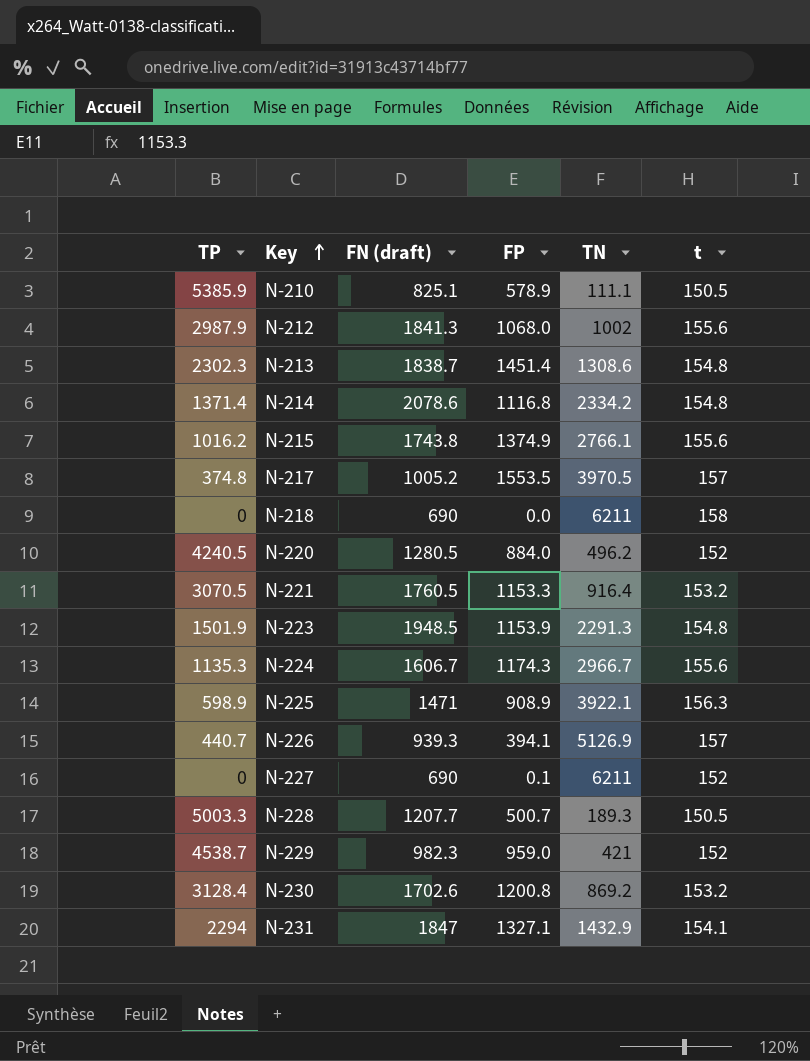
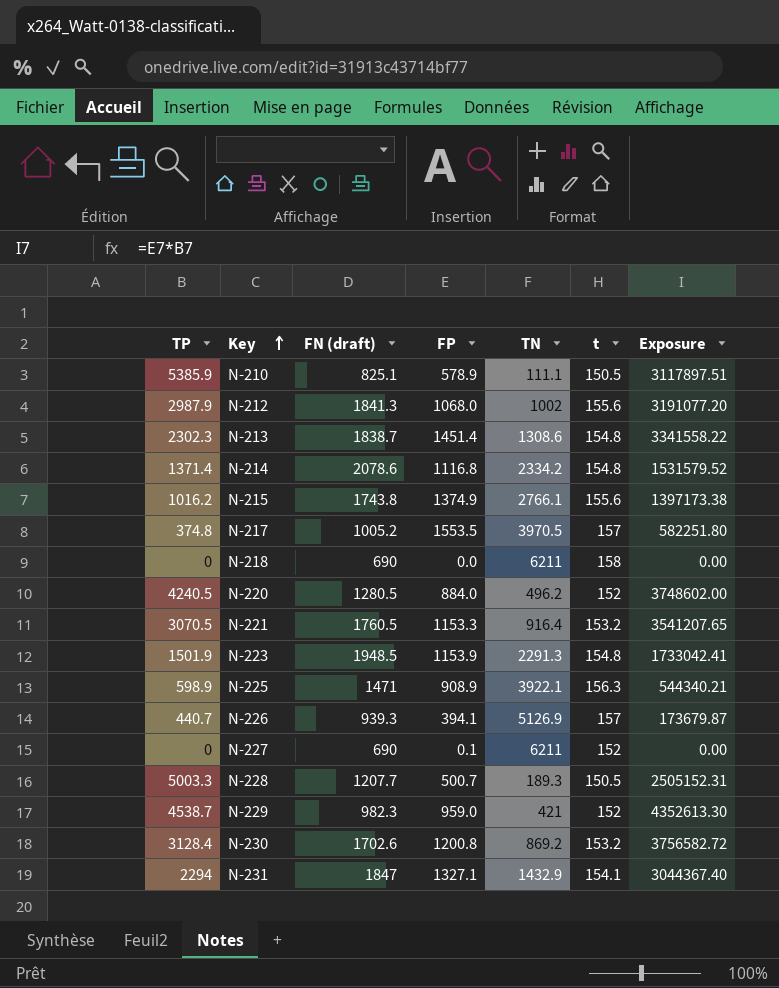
column Exposure | formula: none -> [TP] * [FP]
row N-224: 1135.3 | 1606.7 | 1174.3 | 2966.7 | 155.6 -> none

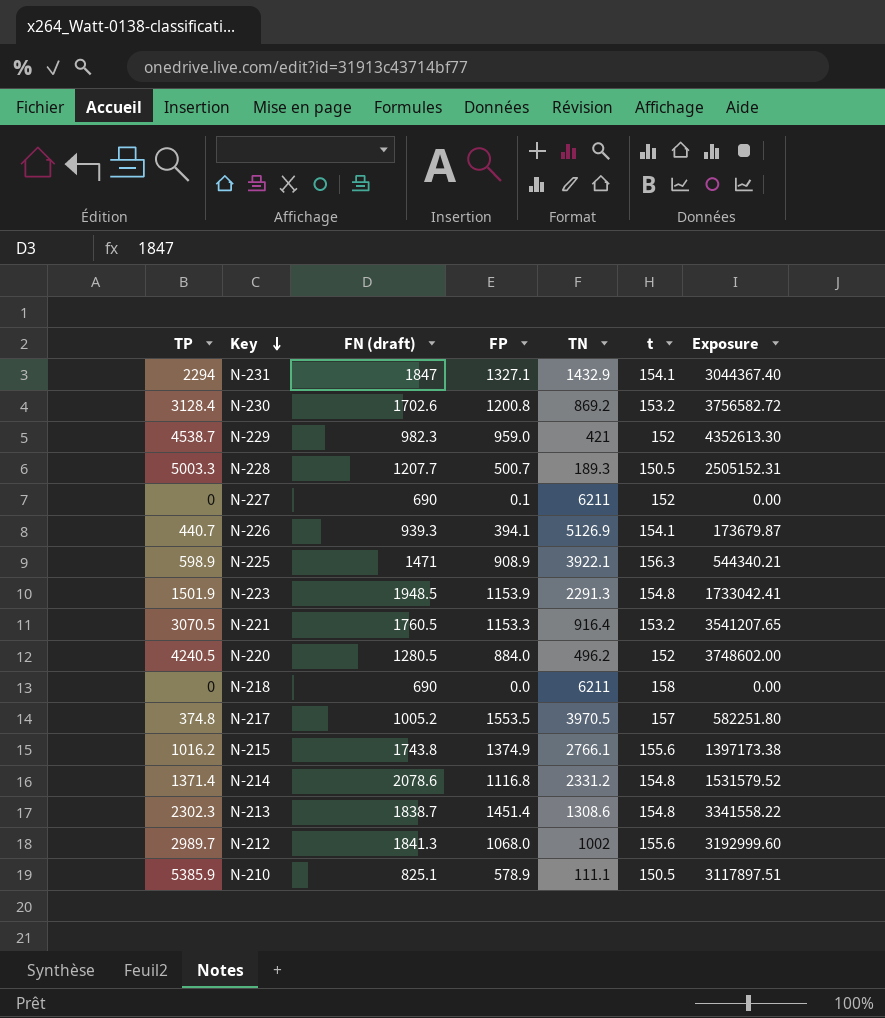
row order: Key ascending -> Key descending
N-226 | t: 157 -> 154.1
N-214 | TN: 2334.2 -> 2331.2
N-212 | TP: 2987.9 -> 2989.7
N-212 | Exposure: 3191077.20 -> 3192999.60

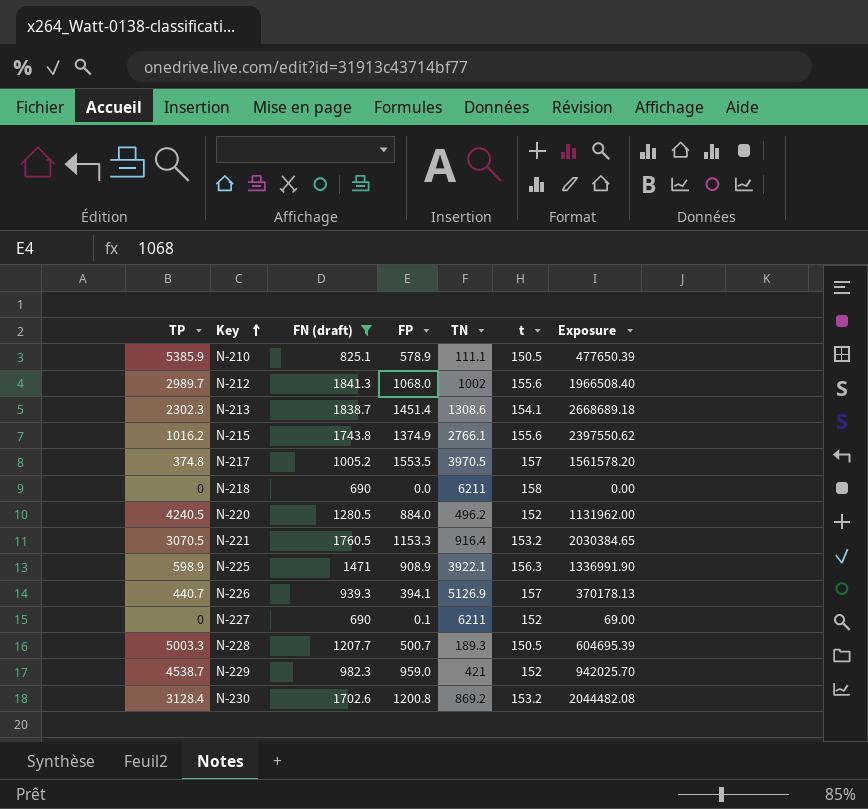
filter: none -> FN (draft) <= 1841.3
row order: Key descending -> Key ascending
column Exposure | formula: [TP] * [FP] -> [FN (draft)] * [FP]
N-213 | t: 154.8 -> 154.1
N-226 | t: 154.1 -> 157

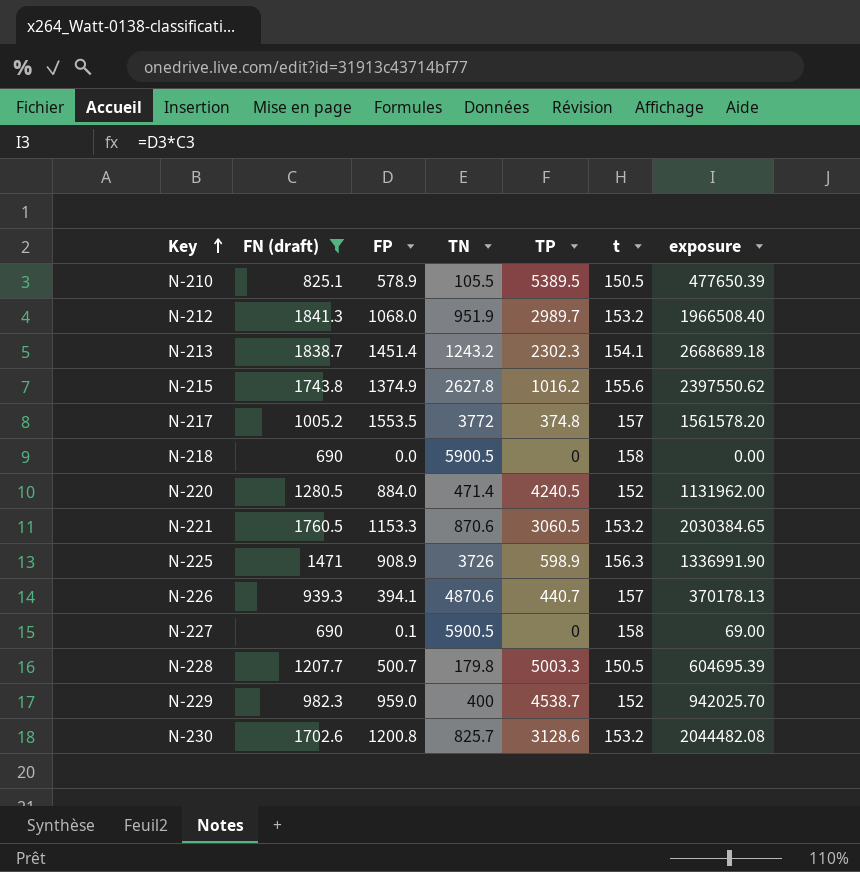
column TP | position: 1 -> 5
column name: Exposure -> exposure
N-210 | TN: 111.1 -> 105.5
N-210 | TP: 5385.9 -> 5389.5
N-212 | TN: 1002 -> 951.9
N-212 | t: 155.6 -> 153.2
N-213 | TN: 1308.6 -> 1243.2
N-215 | TN: 2766.1 -> 2627.8
N-217 | TN: 3970.5 -> 3772
N-218 | TN: 6211 -> 5900.5
N-220 | TN: 496.2 -> 471.4
N-221 | TN: 916.4 -> 870.6
N-221 | TP: 3070.5 -> 3060.5
N-225 | TN: 3922.1 -> 3726
N-226 | TN: 5126.9 -> 4870.6
N-227 | TN: 6211 -> 5900.5
N-227 | t: 152 -> 158
N-228 | TN: 189.3 -> 179.8
N-229 | TN: 421 -> 400
N-230 | TN: 869.2 -> 825.7
N-230 | TP: 3128.4 -> 3128.6

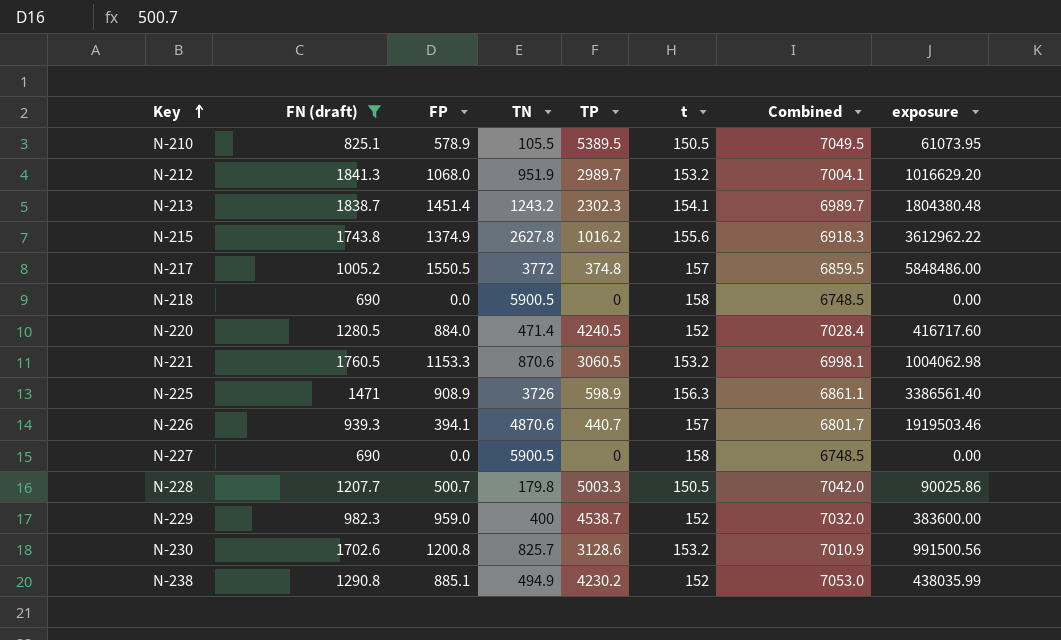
column Combined | formula: none -> [FN (draft)] + [FP] + [TN] + [TP] + [t]
column exposure | formula: [FN (draft)] * [FP] -> [FP] * [TN]
N-217 | FP: 1553.5 -> 1550.5
N-227 | FP: 0.1 -> 0.0
row N-238: none -> 1290.8 | 885.1 | 494.9 | 4230.2 | 152 | 7053.0 | 438035.99

